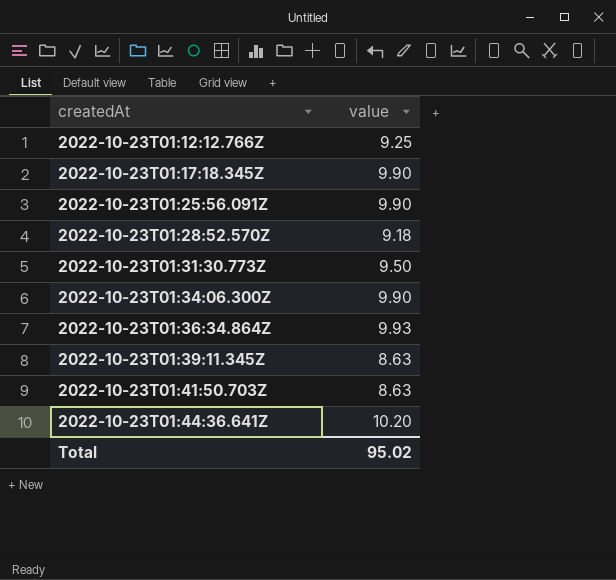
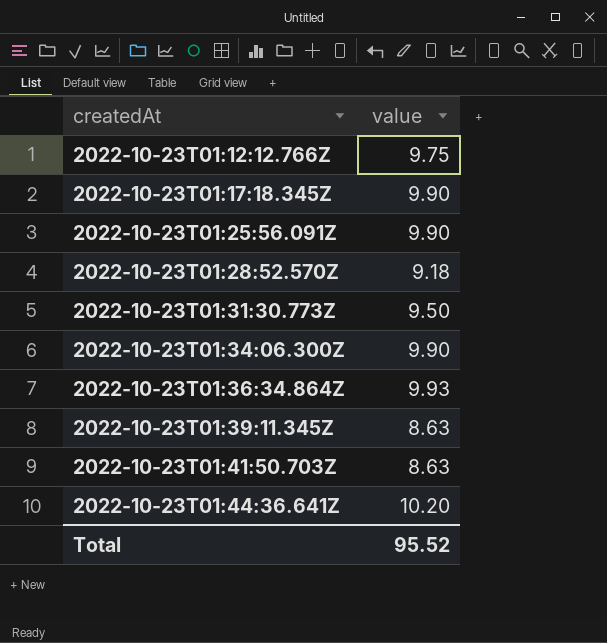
2022-10-23T01:12:12.766Z | value: 9.25 -> 9.75
Total | value: 95.02 -> 95.52

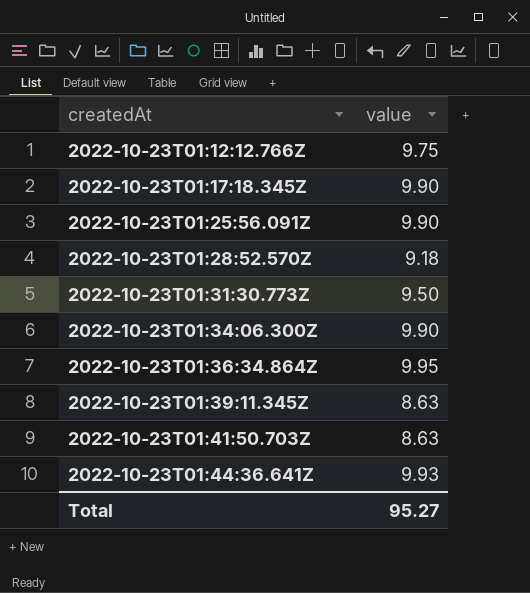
2022-10-23T01:36:34.864Z | value: 9.93 -> 9.95
2022-10-23T01:44:36.641Z | value: 10.20 -> 9.93
Total | value: 95.52 -> 95.27

